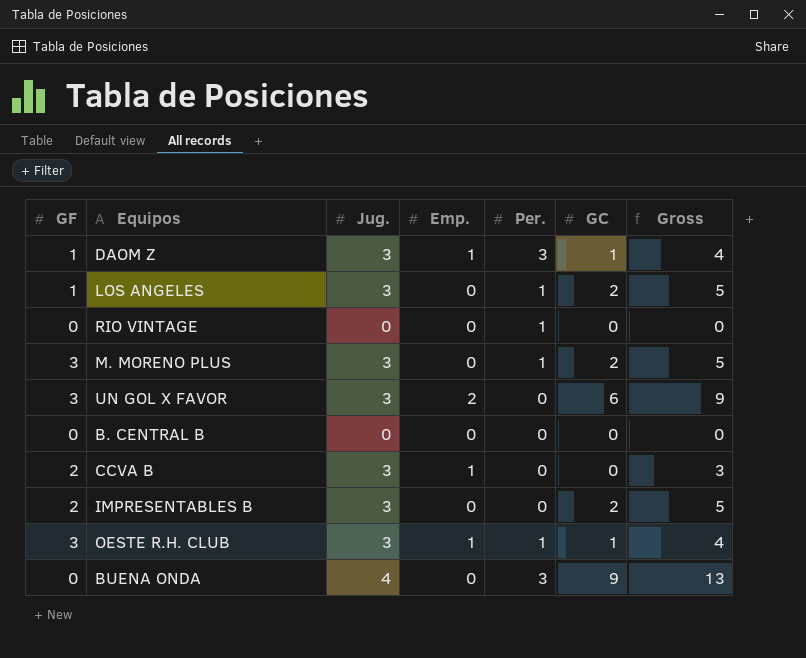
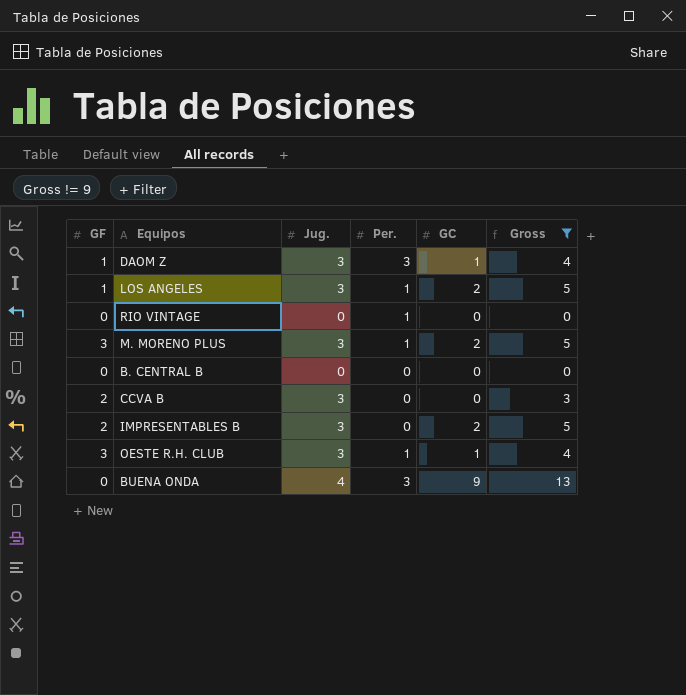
filter: none -> Gross != 9
column Emp. | position: 4 -> none

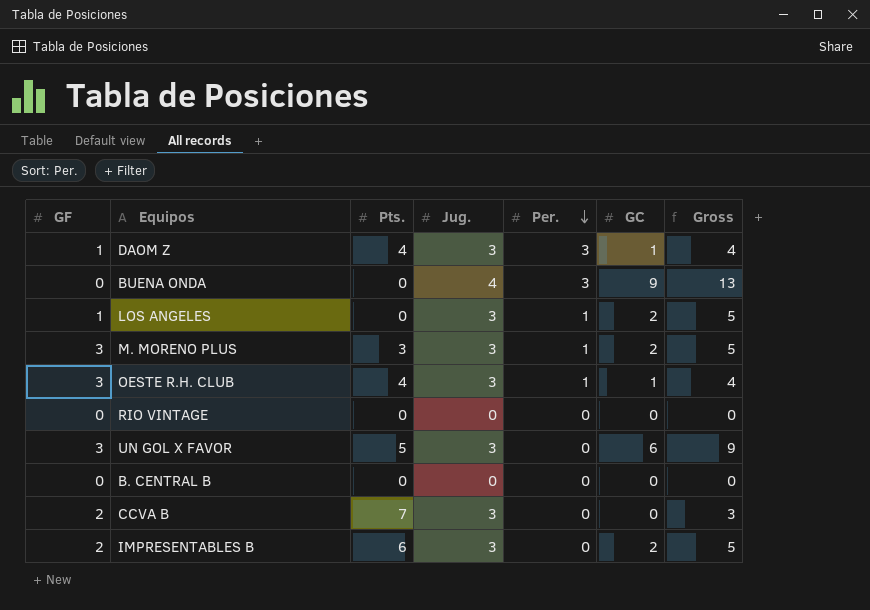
filter: Gross != 9 -> none
row order: none -> Per. descending
column Pts. | position: none -> 3
RIO VINTAGE | Per.: 1 -> 0

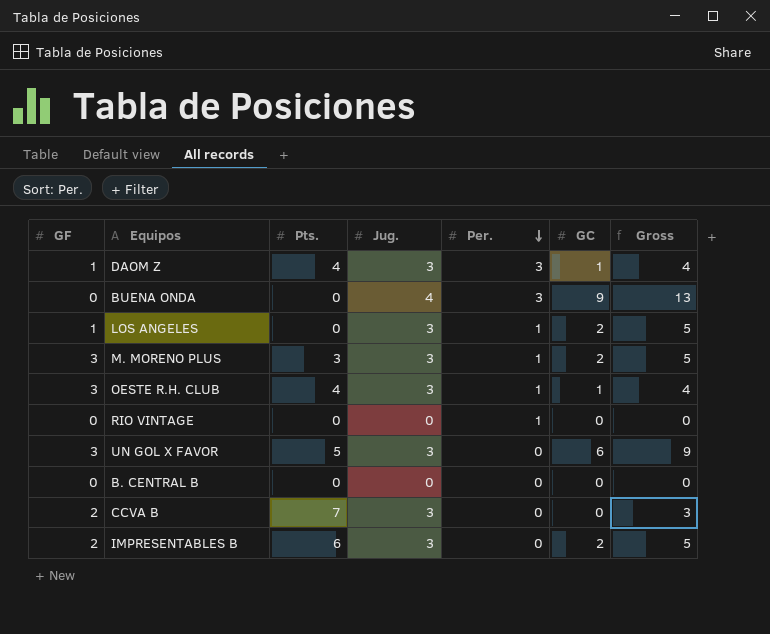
RIO VINTAGE | Per.: 0 -> 1

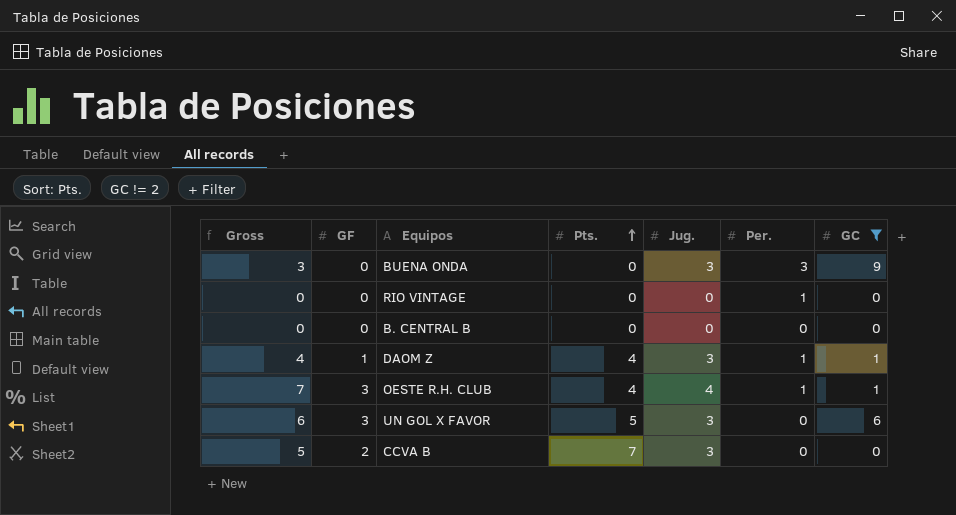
filter: none -> GC != 2
row order: Per. descending -> Pts. ascending
column Gross | formula: [Jug.] + [GC] -> [GF] + [Jug.]
column Gross | position: 7 -> 1
BUENA ONDA | Jug.: 4 -> 3
DAOM Z | Per.: 3 -> 1
OESTE R.H. CLUB | Jug.: 3 -> 4

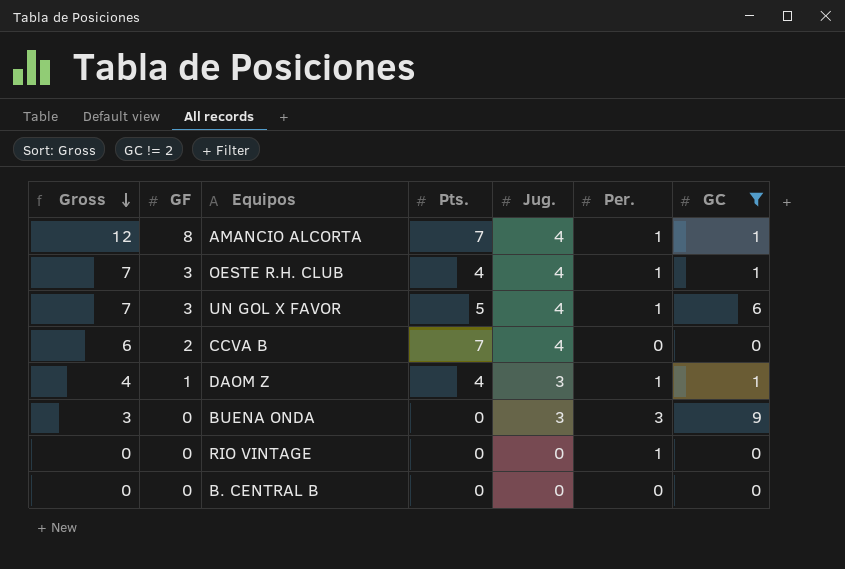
row order: Pts. ascending -> Gross descending
row AMANCIO ALCORTA: none -> 12 | 8 | 7 | 4 | 1 | 1
UN GOL X FAVOR | Gross: 6 -> 7
UN GOL X FAVOR | Jug.: 3 -> 4
UN GOL X FAVOR | Per.: 0 -> 1
CCVA B | Gross: 5 -> 6
CCVA B | Jug.: 3 -> 4

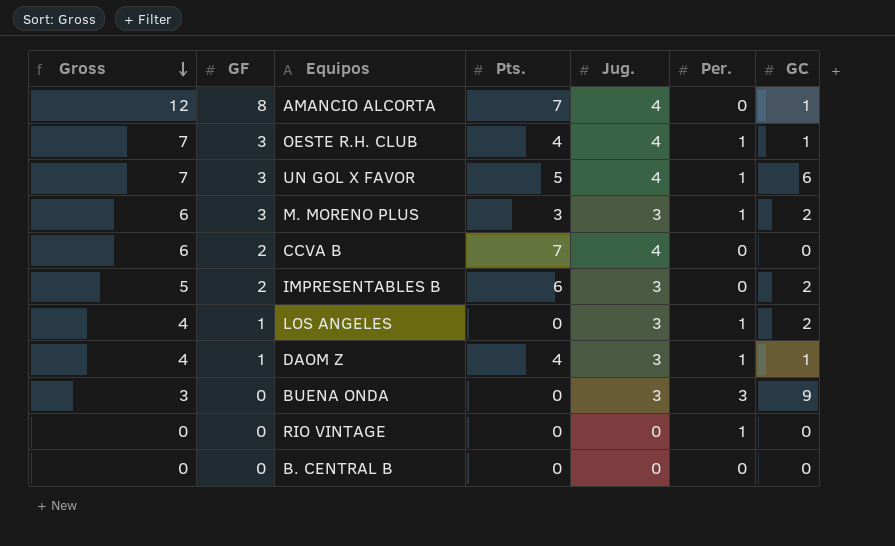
filter: GC != 2 -> none
AMANCIO ALCORTA | Per.: 1 -> 0

